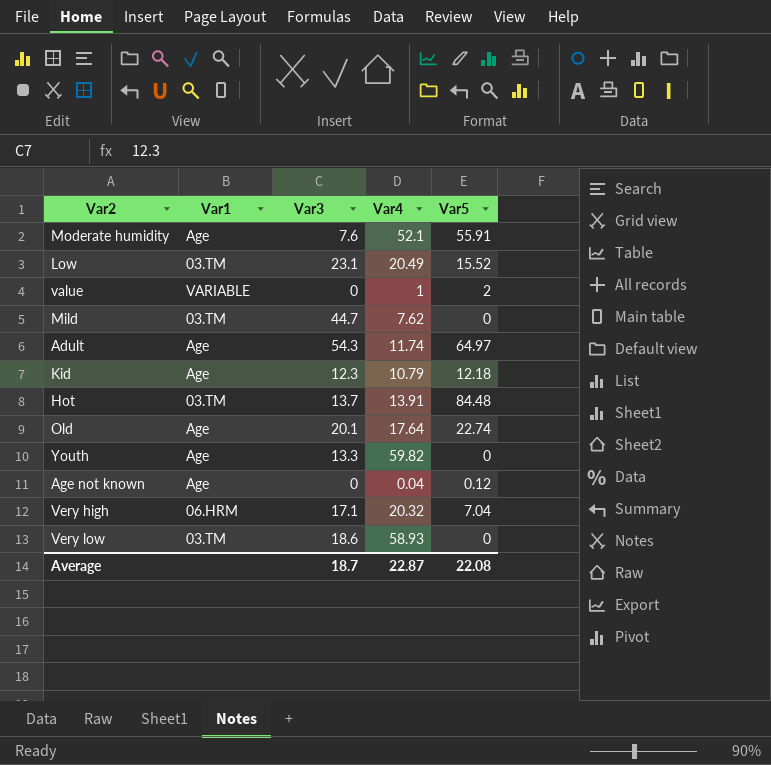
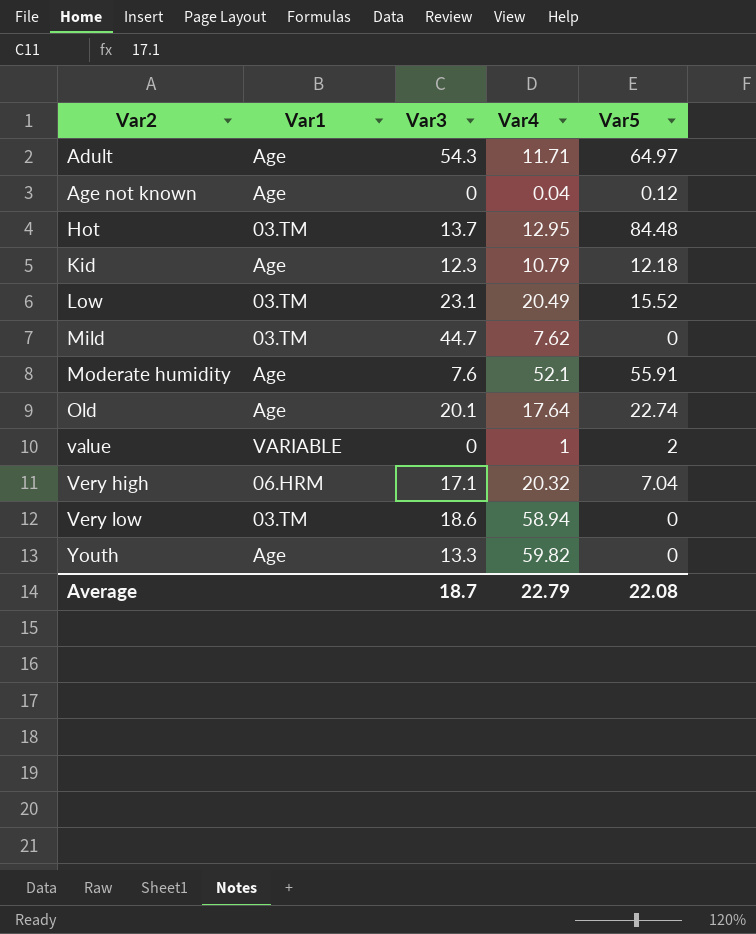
row order: none -> Var2 ascending
Adult | Var4: 11.74 -> 11.71
Hot | Var4: 13.91 -> 12.95
Very low | Var4: 58.93 -> 58.94
Average | Var4: 22.87 -> 22.79

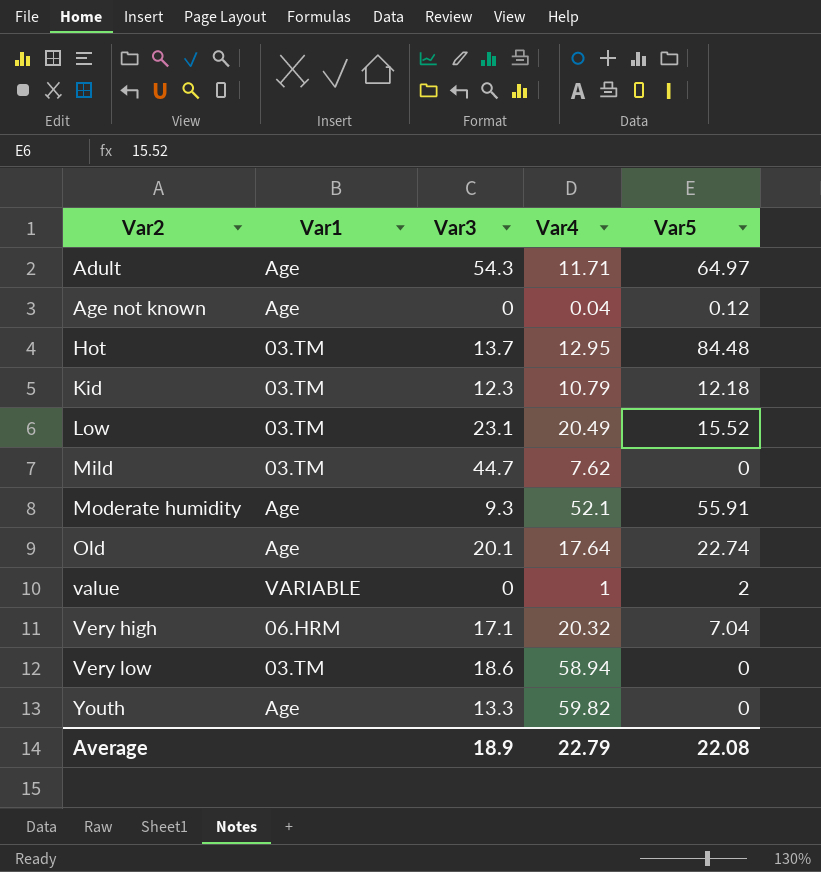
Kid | Var1: Age -> 03.TM
Moderate humidity | Var3: 7.6 -> 9.3
Average | Var3: 18.7 -> 18.9

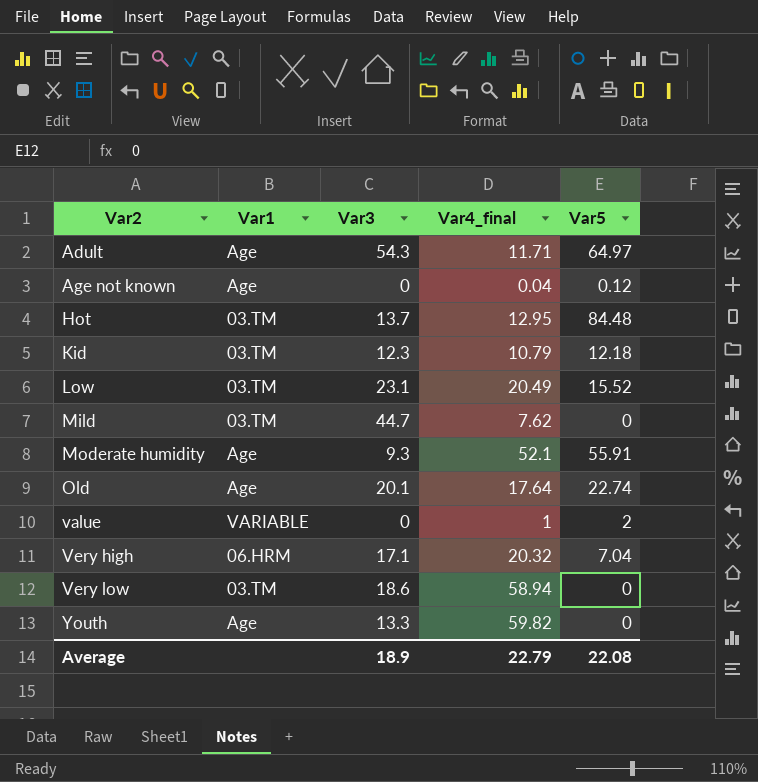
column name: Var4 -> Var4_final

